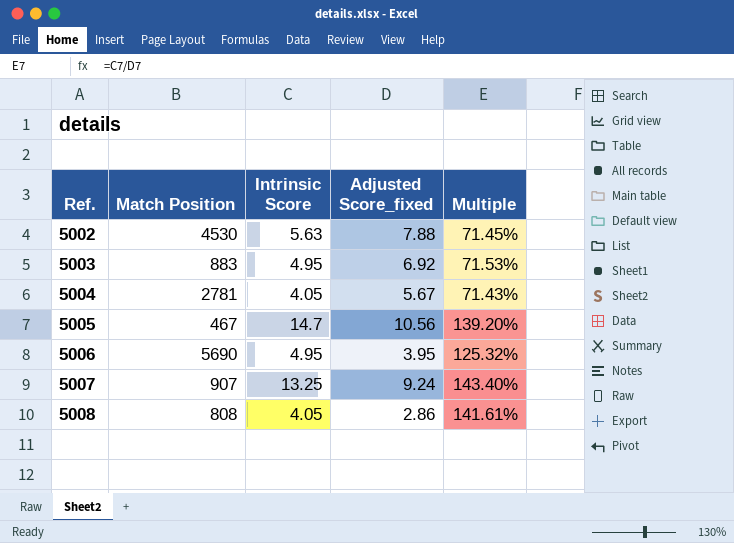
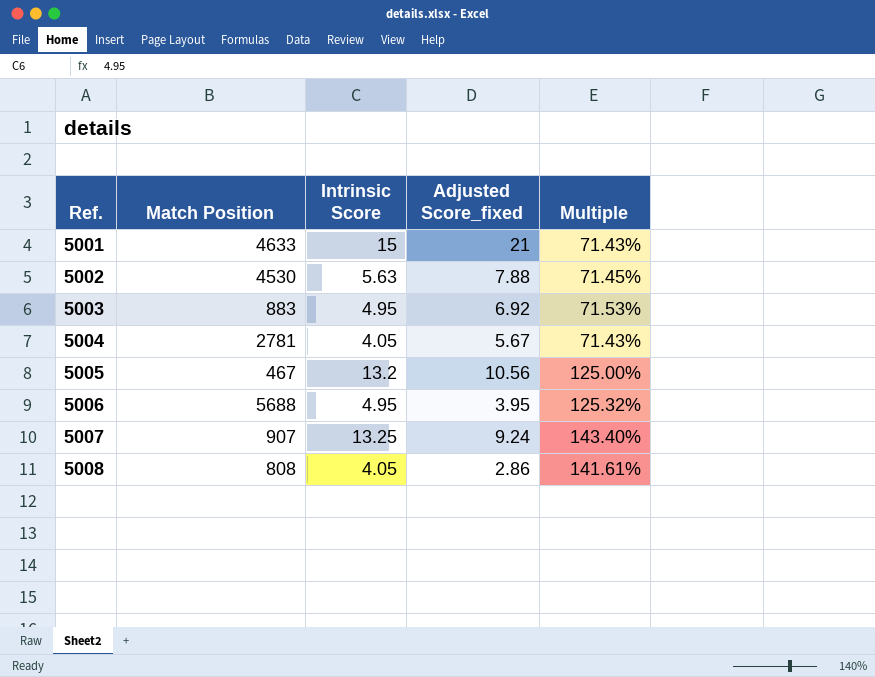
row 5001: none -> 4633 | 15 | 21 | 71.43%
5005 | Intrinsic Score: 14.7 -> 13.2
5005 | Multiple: 139.20% -> 125.00%
5006 | Match Position: 5690 -> 5688

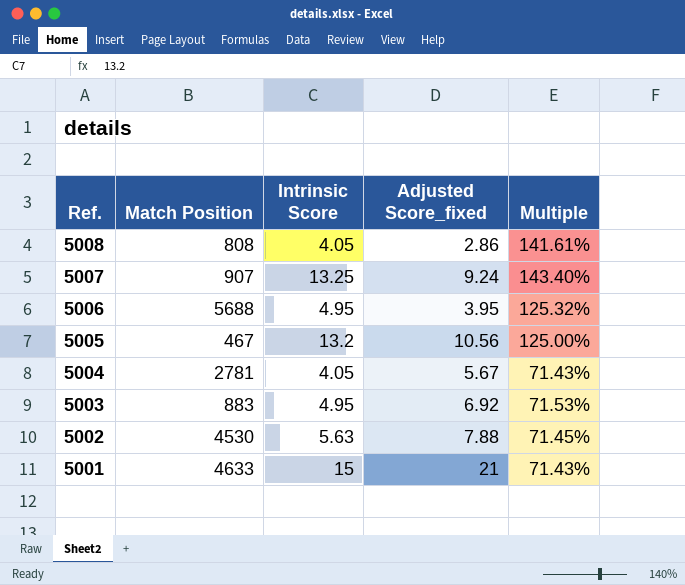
row order: Ref. ascending -> Ref. descending

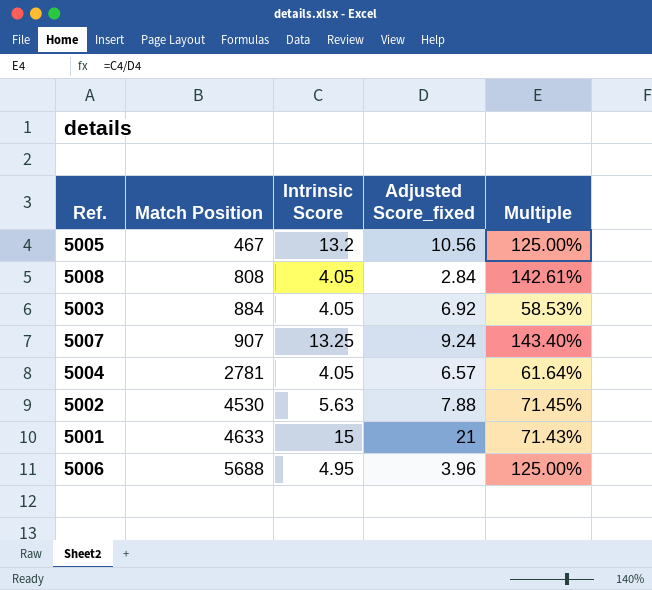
row order: Ref. descending -> Match Position ascending
5008 | Adjusted Score_fixed: 2.86 -> 2.84
5008 | Multiple: 141.61% -> 142.61%
5003 | Match Position: 883 -> 884
5003 | Intrinsic Score: 4.95 -> 4.05
5003 | Multiple: 71.53% -> 58.53%
5004 | Adjusted Score_fixed: 5.67 -> 6.57
5004 | Multiple: 71.43% -> 61.64%
5006 | Adjusted Score_fixed: 3.95 -> 3.96
5006 | Multiple: 125.32% -> 125.00%

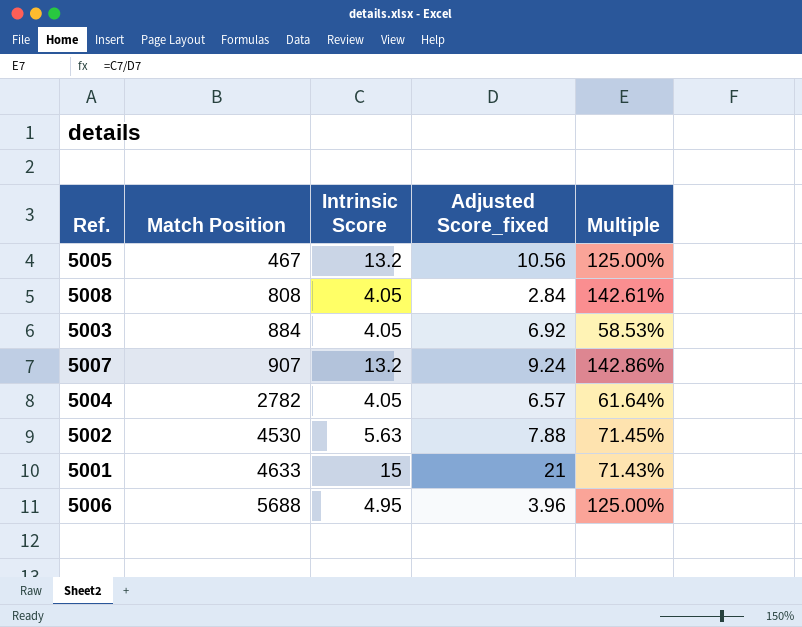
5007 | Intrinsic Score: 13.25 -> 13.2
5007 | Multiple: 143.40% -> 142.86%
5004 | Match Position: 2781 -> 2782

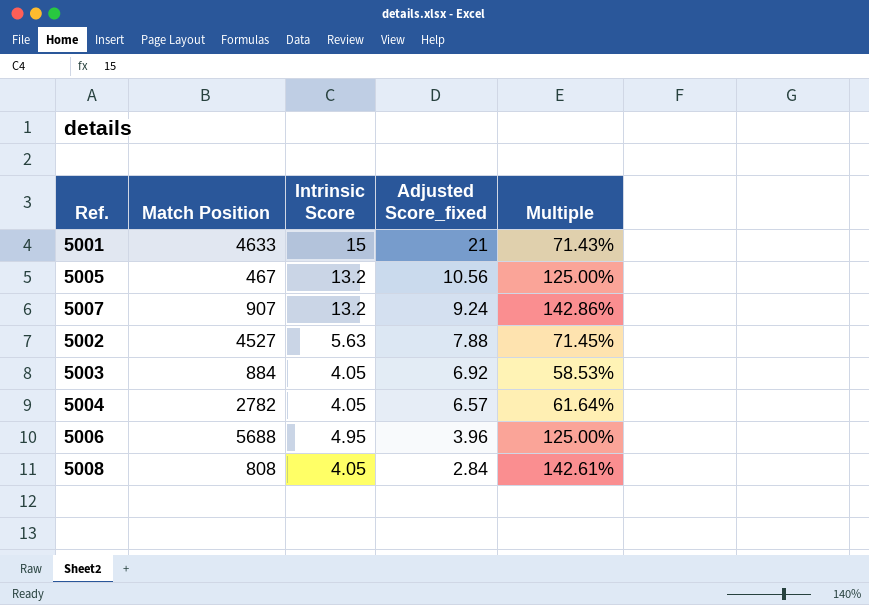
row order: Match Position ascending -> Adjusted Score_fixed descending
5002 | Match Position: 4530 -> 4527

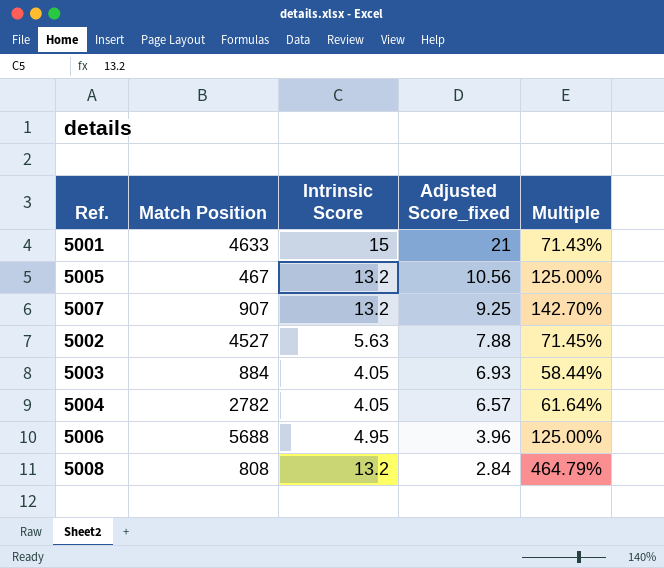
5007 | Adjusted Score_fixed: 9.24 -> 9.25
5007 | Multiple: 142.86% -> 142.70%
5003 | Adjusted Score_fixed: 6.92 -> 6.93
5003 | Multiple: 58.53% -> 58.44%
5008 | Intrinsic Score: 4.05 -> 13.2
5008 | Multiple: 142.61% -> 464.79%

